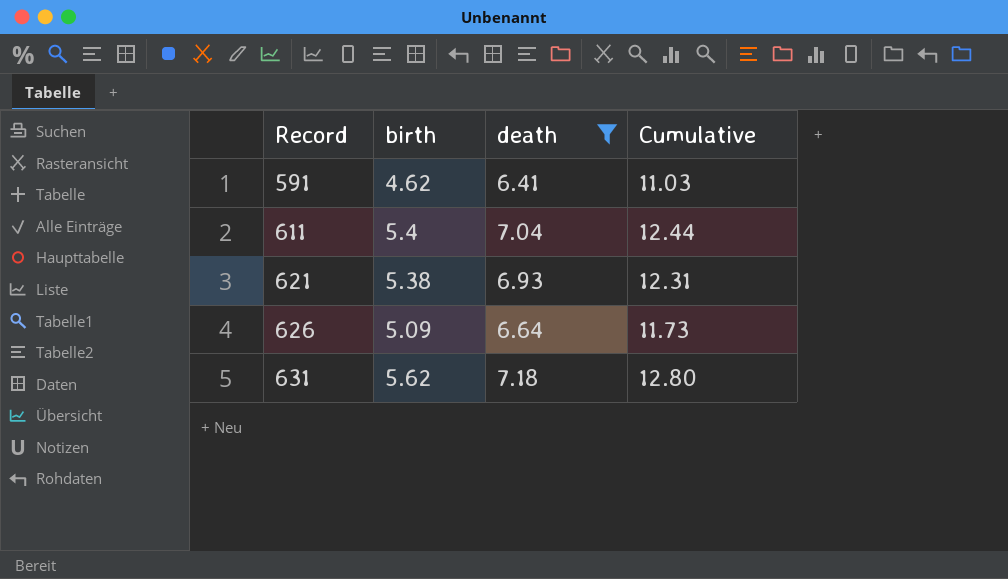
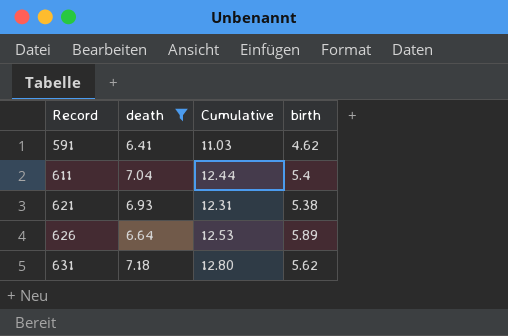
column birth | position: 2 -> 4
626 | Cumulative: 11.73 -> 12.53
626 | birth: 5.09 -> 5.89

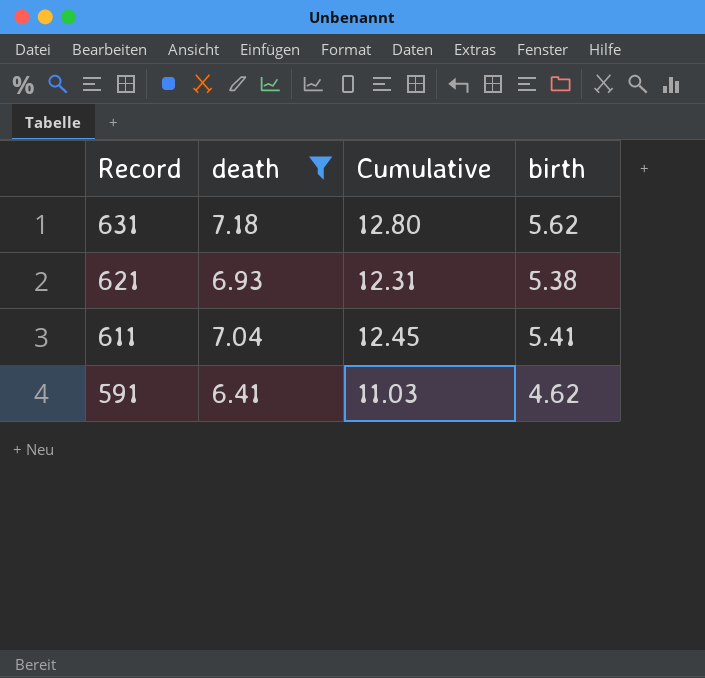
row order: Record ascending -> Record descending
row 626: 6.64 | 12.53 | 5.89 -> none
611 | Cumulative: 12.44 -> 12.45
611 | birth: 5.4 -> 5.41

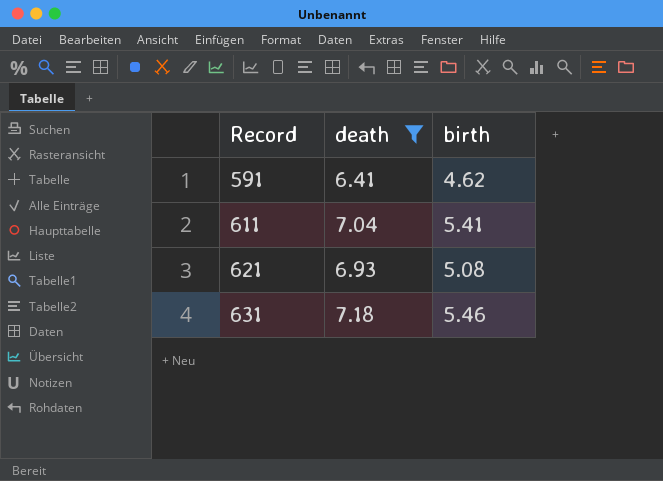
row order: Record descending -> Record ascending
column Cumulative | formula: [death] + [birth] -> none
621 | birth: 5.38 -> 5.08
631 | birth: 5.62 -> 5.46

